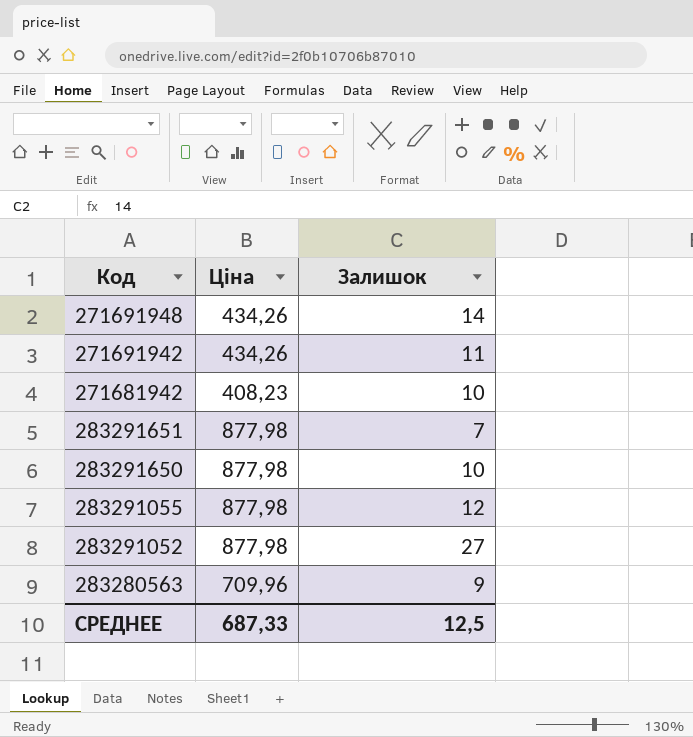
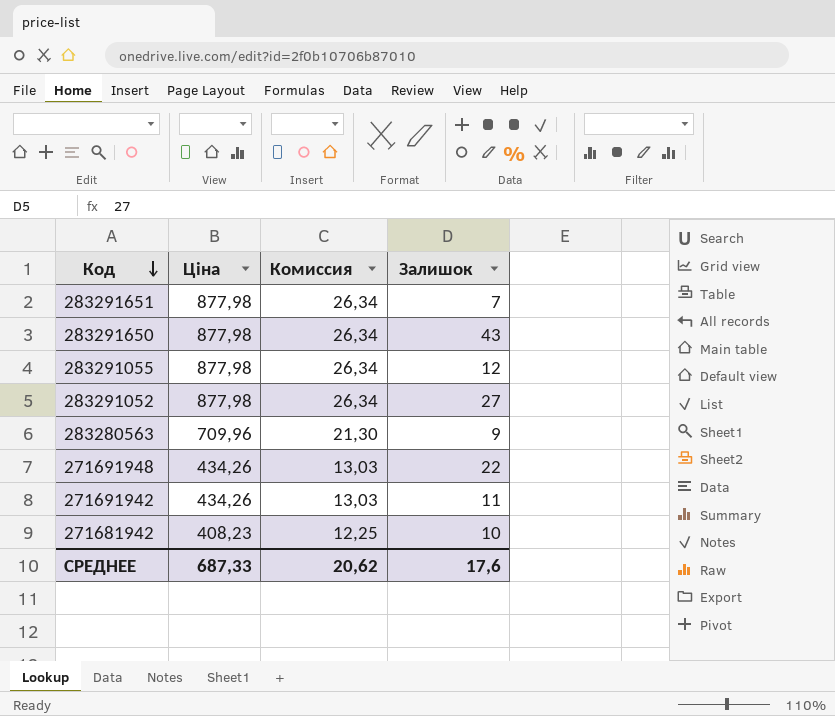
row order: none -> Код descending
column Комиссия | formula: none -> [Ціна] * 0,03
283291650 | Залишок: 10 -> 43
271691948 | Залишок: 14 -> 22
СРЕДНЕЕ | Залишок: 12,5 -> 17,6

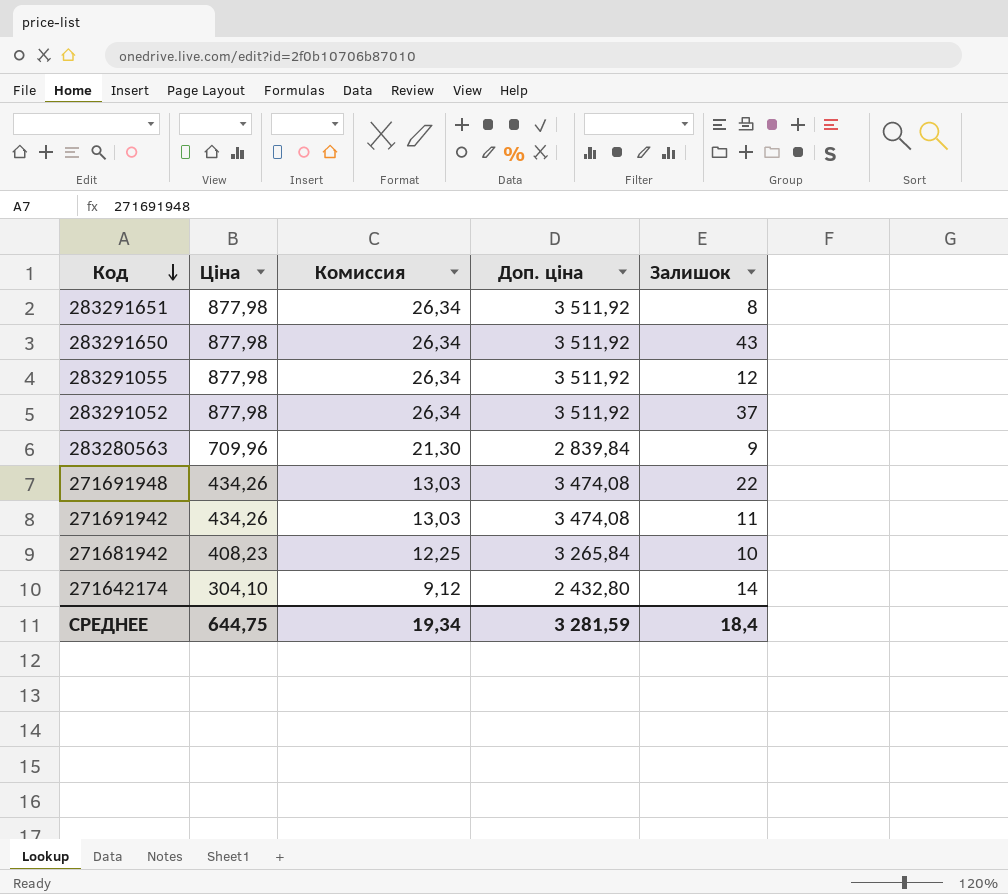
column Доп. ціна | position: none -> 4
283291651 | Залишок: 7 -> 8
283291052 | Залишок: 27 -> 37
row 271642174: none -> 304,10 | 9,12 | 2 432,80 | 14
СРЕДНЕЕ | Ціна: 687,33 -> 644,75
СРЕДНЕЕ | Комиссия: 20,62 -> 19,34
СРЕДНЕЕ | Залишок: 17,6 -> 18,4

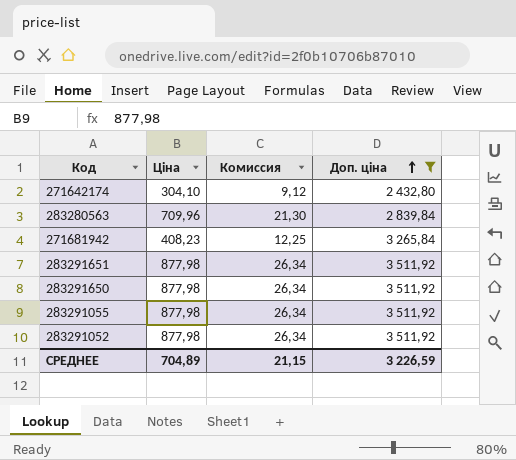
filter: none -> Доп. ціна != 3 474,08
row order: Код descending -> Доп. ціна ascending
column Залишок | position: 5 -> none
СРЕДНЕЕ | Ціна: 644,75 -> 704,89
СРЕДНЕЕ | Комиссия: 19,34 -> 21,15
СРЕДНЕЕ | Доп. ціна: 3 281,59 -> 3 226,59

